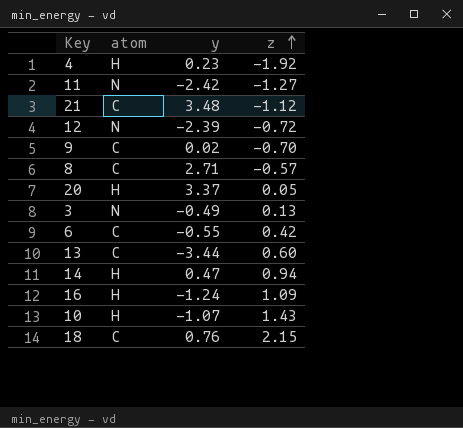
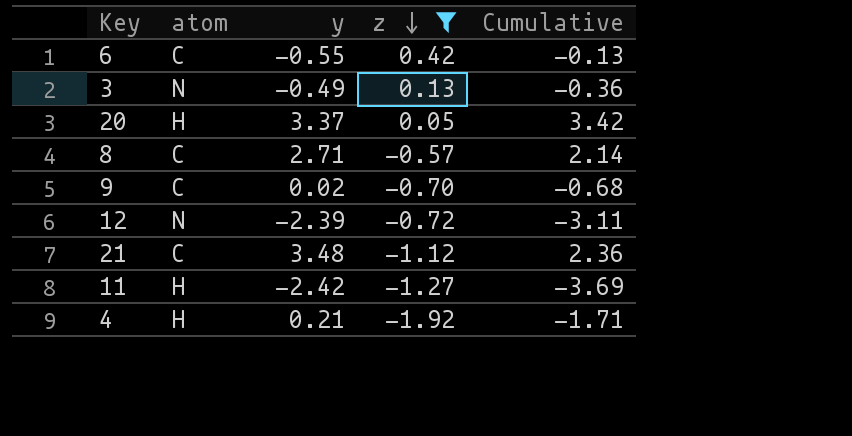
filter: none -> z <= 0.42
row order: z ascending -> z descending
column Cumulative | formula: none -> [y] + [z]
11 | atom: N -> H
4 | y: 0.23 -> 0.21

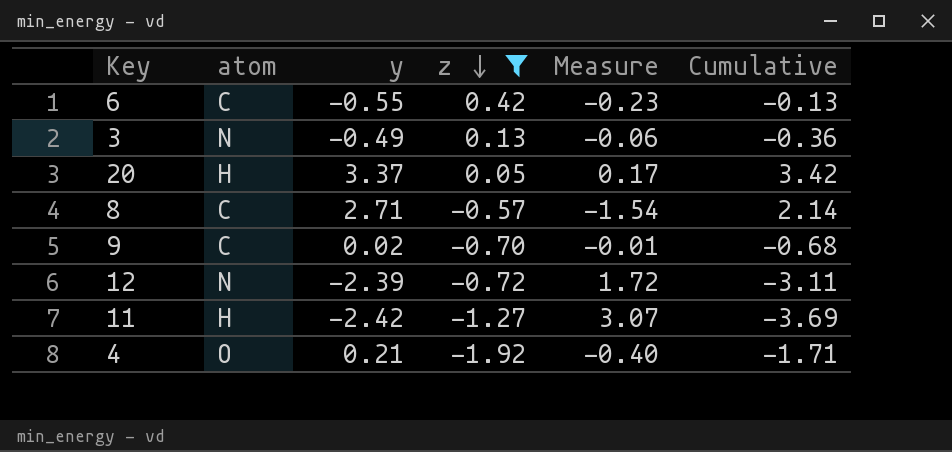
column Measure | formula: none -> [y] * [z]
row 21: C | 3.48 | -1.12 | 2.36 -> none
4 | atom: H -> O

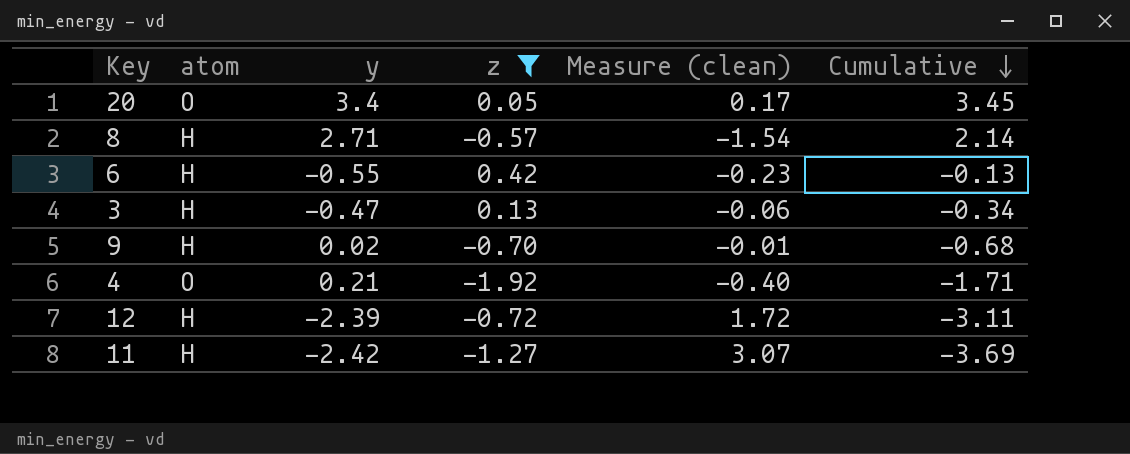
row order: z descending -> Cumulative descending
column name: Measure -> Measure (clean)
20 | atom: H -> O
20 | y: 3.37 -> 3.4
20 | Cumulative: 3.42 -> 3.45
8 | atom: C -> H
6 | atom: C -> H
3 | atom: N -> H
3 | y: -0.49 -> -0.47
3 | Cumulative: -0.36 -> -0.34
9 | atom: C -> H
12 | atom: N -> H

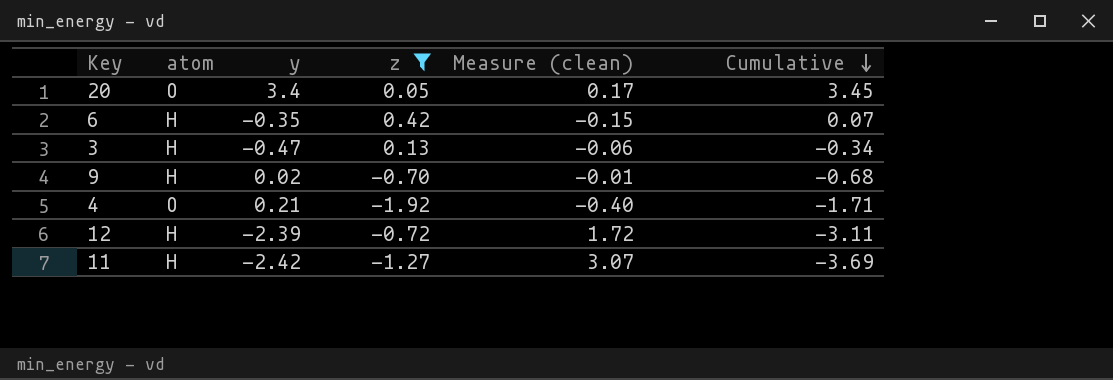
row 8: H | 2.71 | -0.57 | -1.54 | 2.14 -> none
6 | y: -0.55 -> -0.35
6 | Measure (clean): -0.23 -> -0.15
6 | Cumulative: -0.13 -> 0.07

